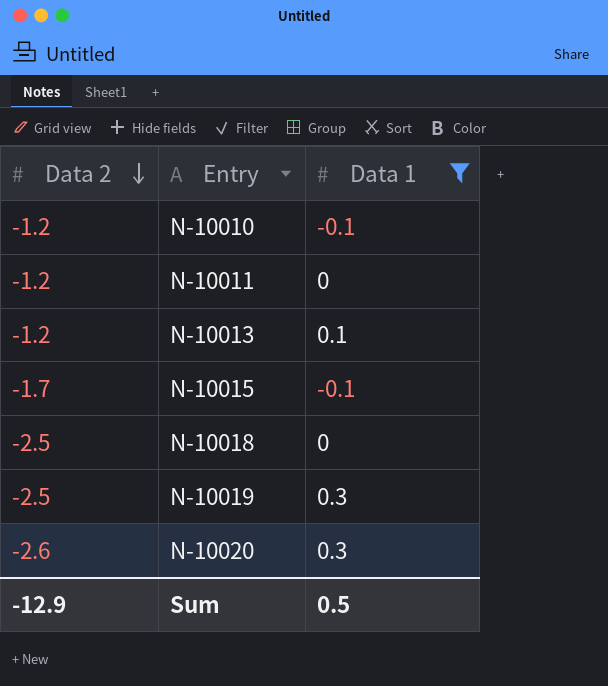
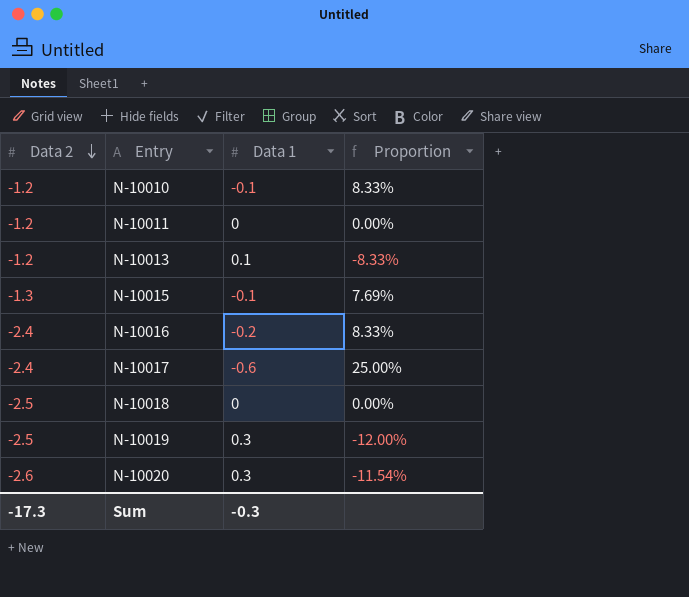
filter: Data 1 >= -0.1 -> none
column Proportion | formula: none -> [Data 1] / [Data 2]
N-10015 | Data 2: -1.7 -> -1.3
Sum | Data 2: -12.9 -> -17.3
Sum | Data 1: 0.5 -> -0.3

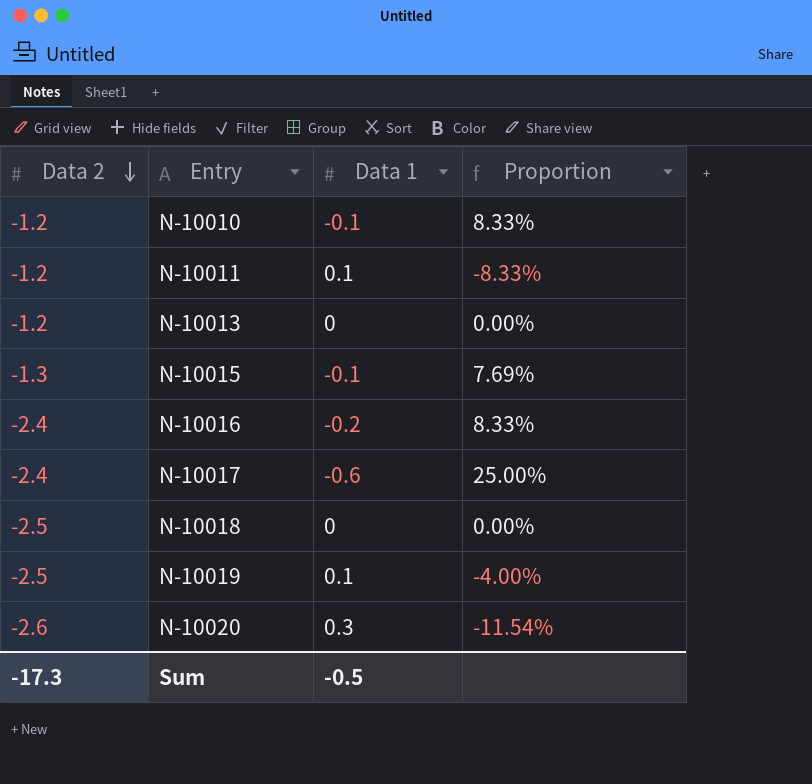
N-10011 | Data 1: 0 -> 0.1
N-10011 | Proportion: 0.00% -> -8.33%
N-10013 | Data 1: 0.1 -> 0
N-10013 | Proportion: -8.33% -> 0.00%
N-10019 | Data 1: 0.3 -> 0.1
N-10019 | Proportion: -12.00% -> -4.00%
Sum | Data 1: -0.3 -> -0.5

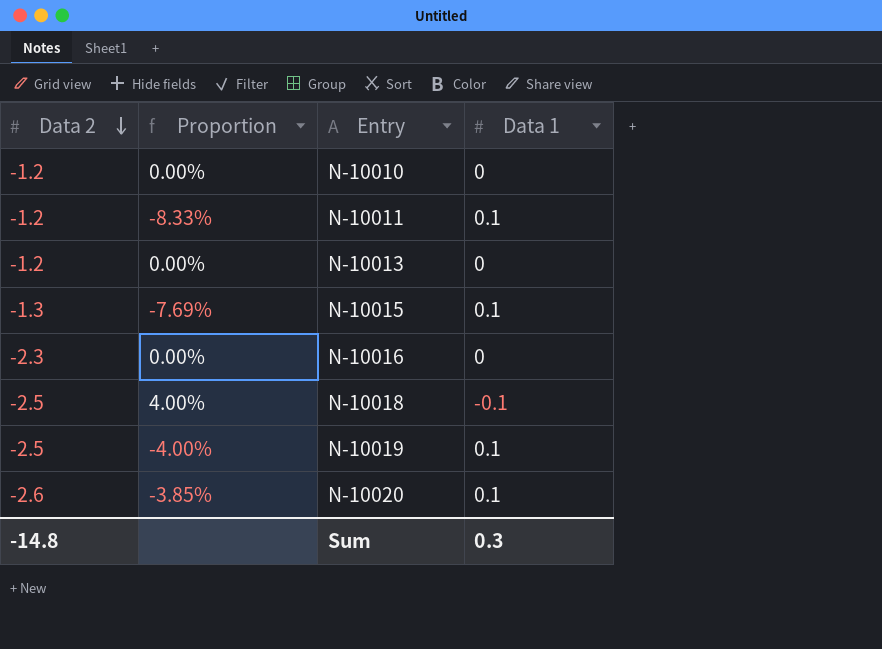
column Proportion | position: 4 -> 2
row N-10017: -2.4 | -0.6 | 25.00% -> none
N-10010 | Proportion: 8.33% -> 0.00%
N-10010 | Data 1: -0.1 -> 0
N-10015 | Proportion: 7.69% -> -7.69%
N-10015 | Data 1: -0.1 -> 0.1
N-10016 | Data 2: -2.4 -> -2.3
N-10016 | Proportion: 8.33% -> 0.00%
N-10016 | Data 1: -0.2 -> 0
N-10018 | Proportion: 0.00% -> 4.00%
N-10018 | Data 1: 0 -> -0.1
N-10020 | Proportion: -11.54% -> -3.85%
N-10020 | Data 1: 0.3 -> 0.1
Sum | Data 2: -17.3 -> -14.8
Sum | Data 1: -0.5 -> 0.3

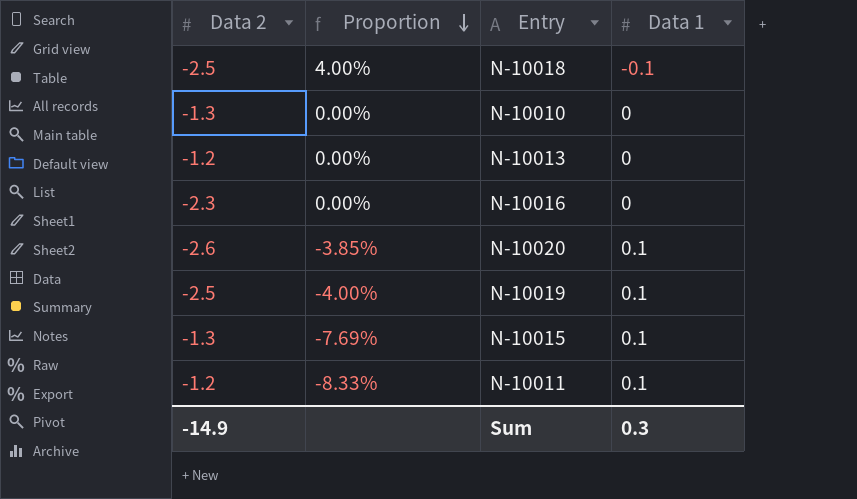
row order: Data 2 descending -> Proportion descending
N-10010 | Data 2: -1.2 -> -1.3
Sum | Data 2: -14.8 -> -14.9

